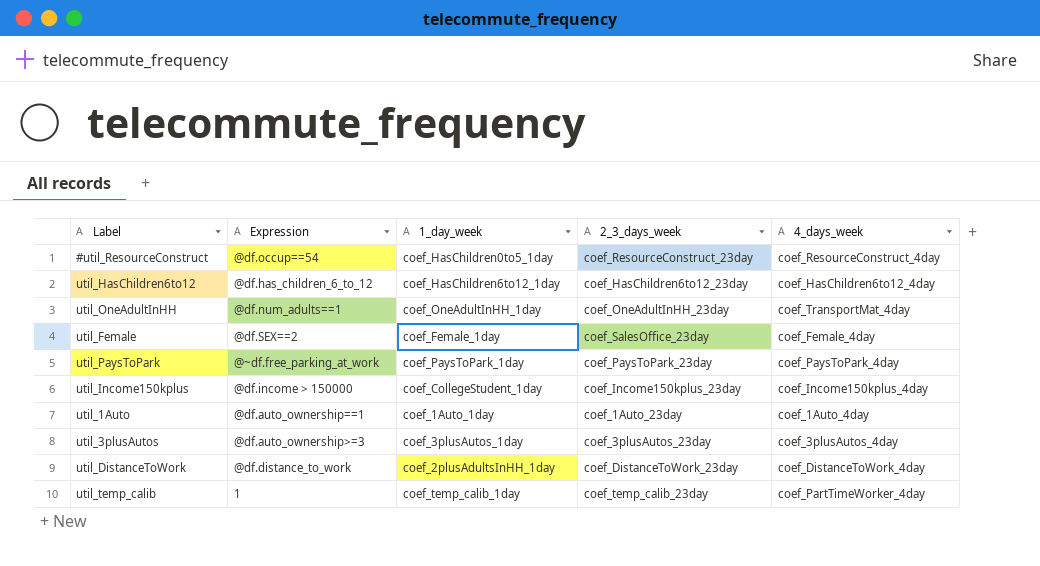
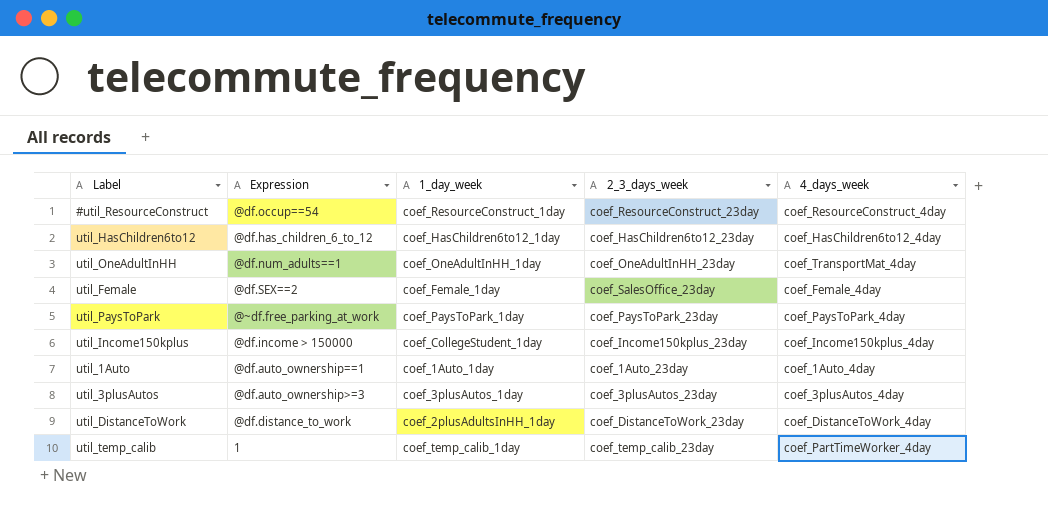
#util_ResourceConstruct | 1_day_week: coef_HasChildren0to5_1day -> coef_ResourceConstruct_1day

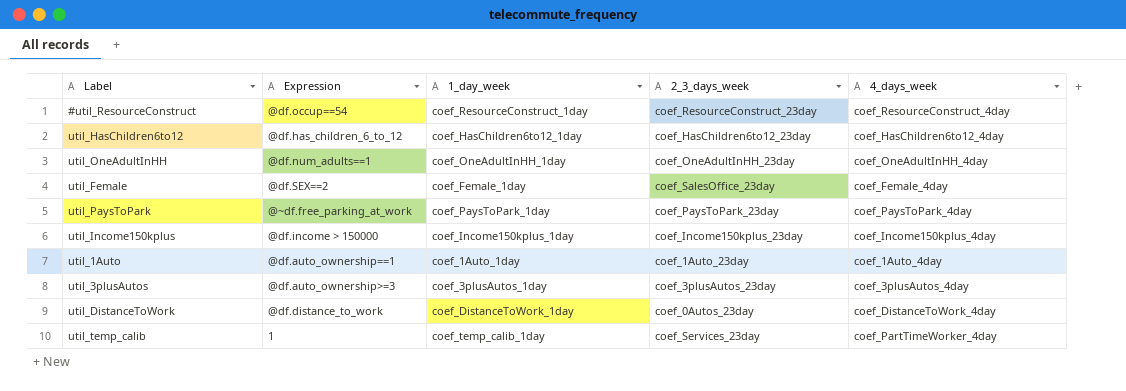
util_OneAdultInHH | 4_days_week: coef_TransportMat_4day -> coef_OneAdultInHH_4day
util_Income150kplus | 1_day_week: coef_CollegeStudent_1day -> coef_Income150kplus_1day
util_DistanceToWork | 1_day_week: coef_2plusAdultsInHH_1day -> coef_DistanceToWork_1day
util_DistanceToWork | 2_3_days_week: coef_DistanceToWork_23day -> coef_0Autos_23day
util_temp_calib | 2_3_days_week: coef_temp_calib_23day -> coef_Services_23day

